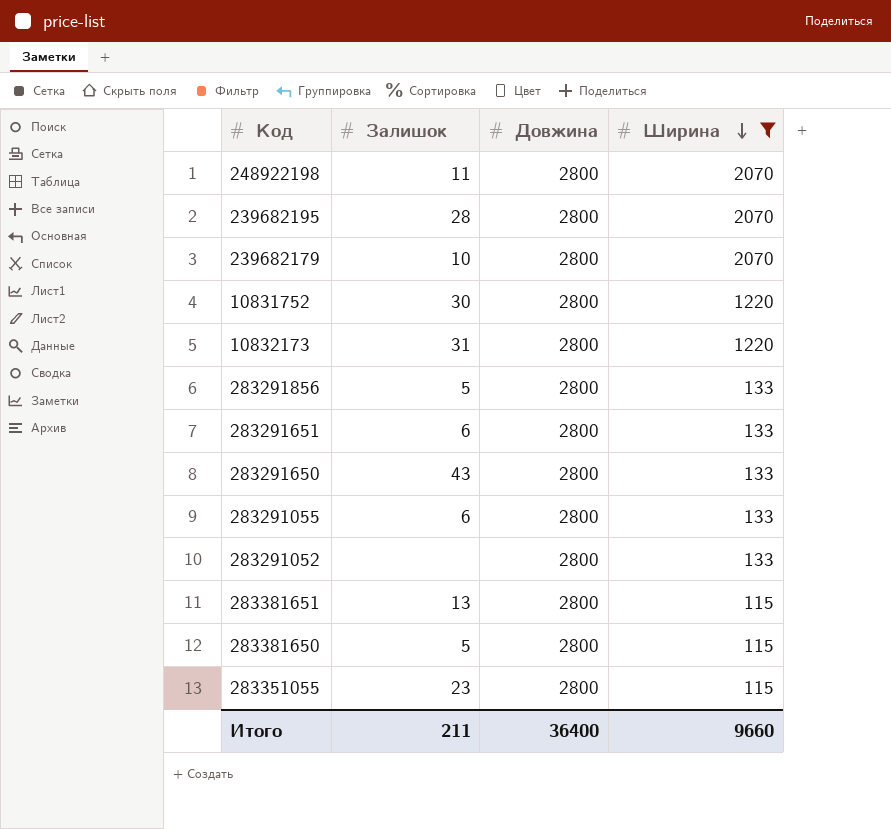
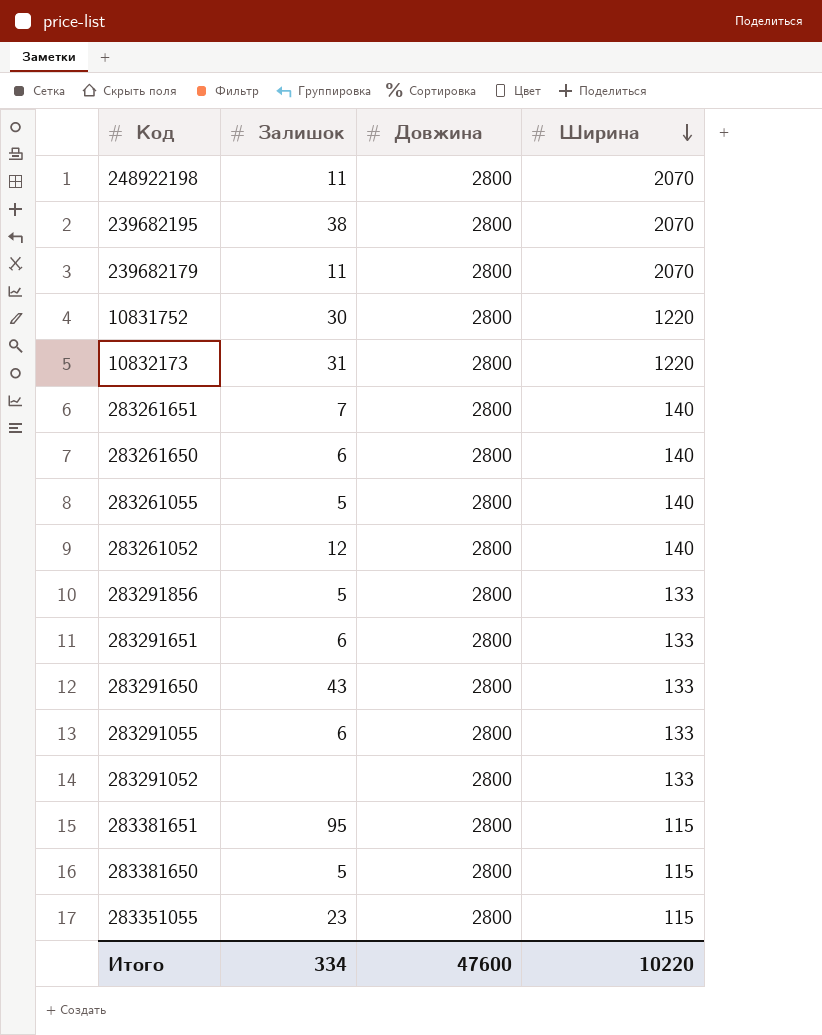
filter: Ширина != 140 -> none
239682195 | Залишок: 28 -> 38
239682179 | Залишок: 10 -> 11
283381651 | Залишок: 13 -> 95
Итого | Залишок: 211 -> 334
Итого | Довжина: 36400 -> 47600
Итого | Ширина: 9660 -> 10220

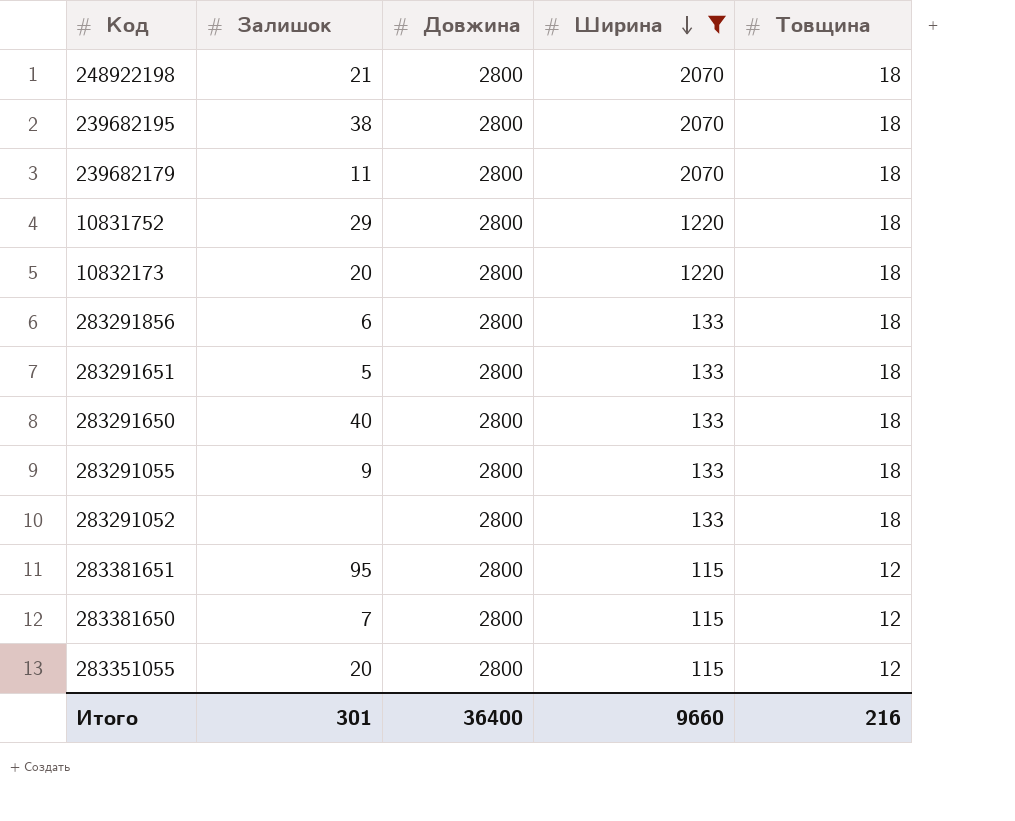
filter: none -> Ширина != 140
column Товщина | position: none -> 5
248922198 | Залишок: 11 -> 21
10831752 | Залишок: 30 -> 29
10832173 | Залишок: 31 -> 20
283291856 | Залишок: 5 -> 6
283291651 | Залишок: 6 -> 5
283291650 | Залишок: 43 -> 40
283291055 | Залишок: 6 -> 9
283381650 | Залишок: 5 -> 7
283351055 | Залишок: 23 -> 20
Итого | Залишок: 334 -> 301
Итого | Довжина: 47600 -> 36400
Итого | Ширина: 10220 -> 9660

